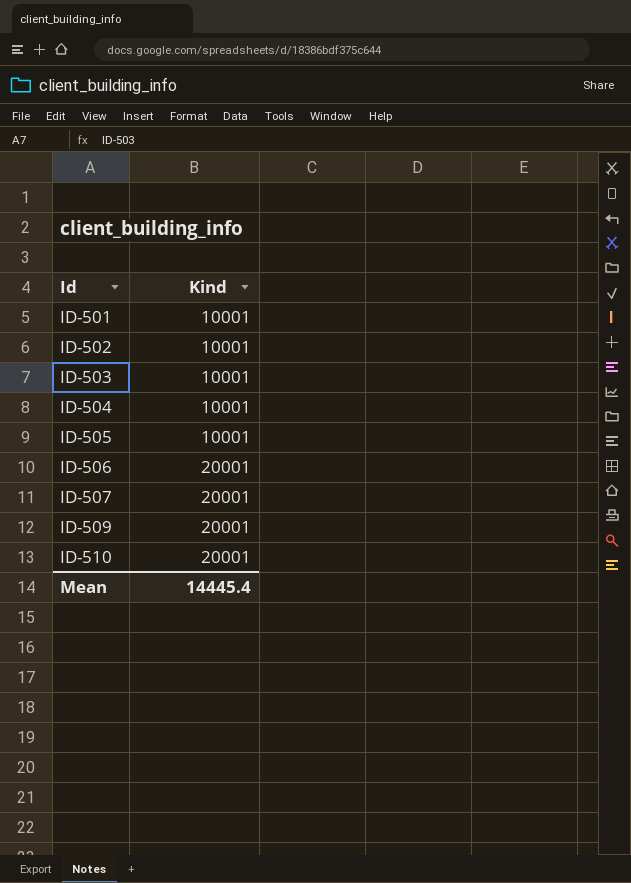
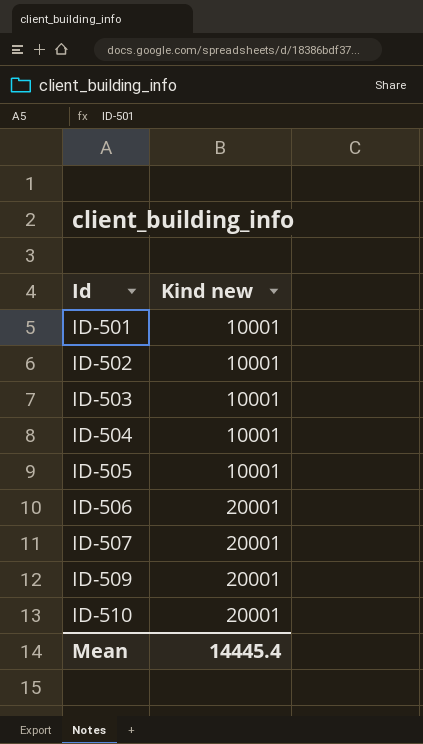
column name: Kind -> Kind new

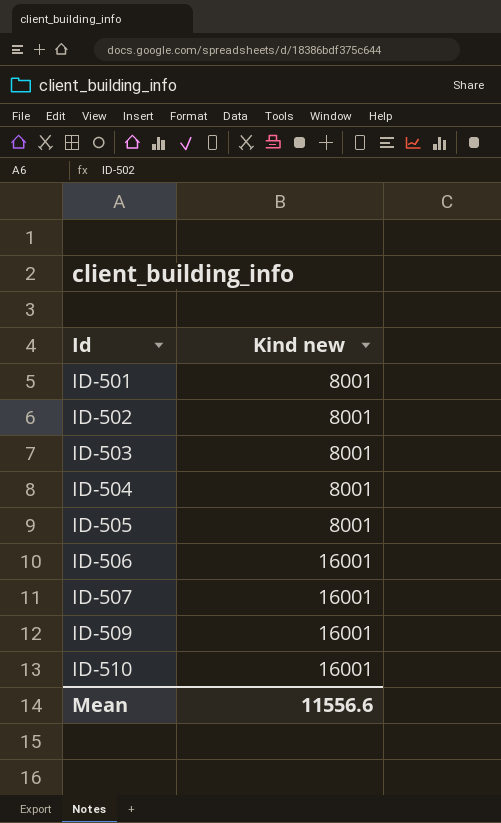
ID-501 | Kind new: 10001 -> 8001
ID-502 | Kind new: 10001 -> 8001
ID-503 | Kind new: 10001 -> 8001
ID-504 | Kind new: 10001 -> 8001
ID-505 | Kind new: 10001 -> 8001
ID-506 | Kind new: 20001 -> 16001
ID-507 | Kind new: 20001 -> 16001
ID-509 | Kind new: 20001 -> 16001
ID-510 | Kind new: 20001 -> 16001
Mean | Kind new: 14445.4 -> 11556.6

